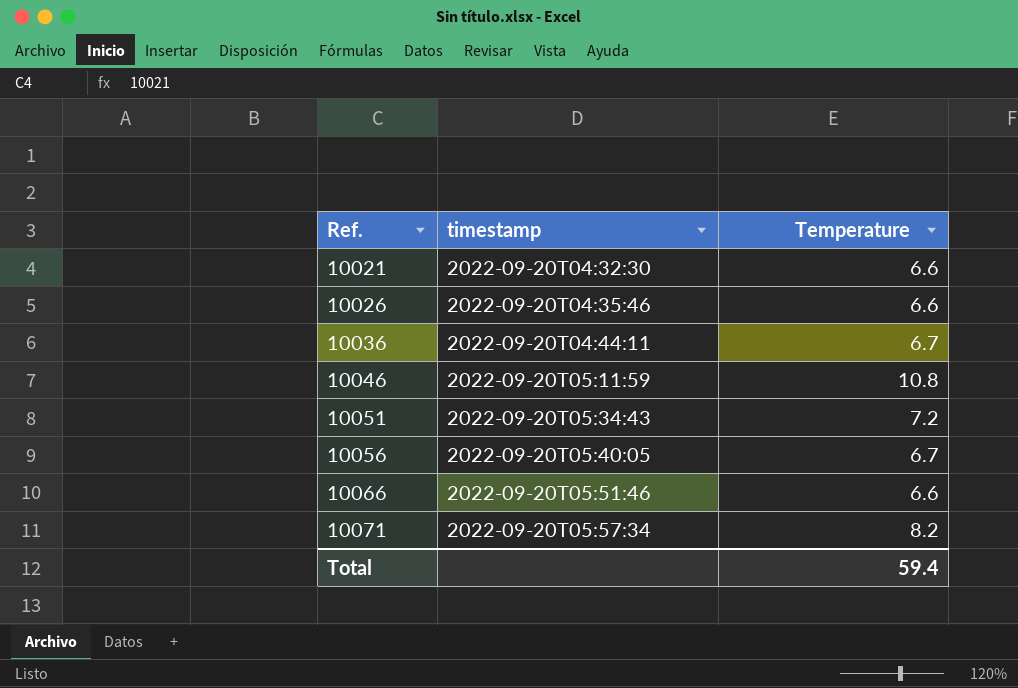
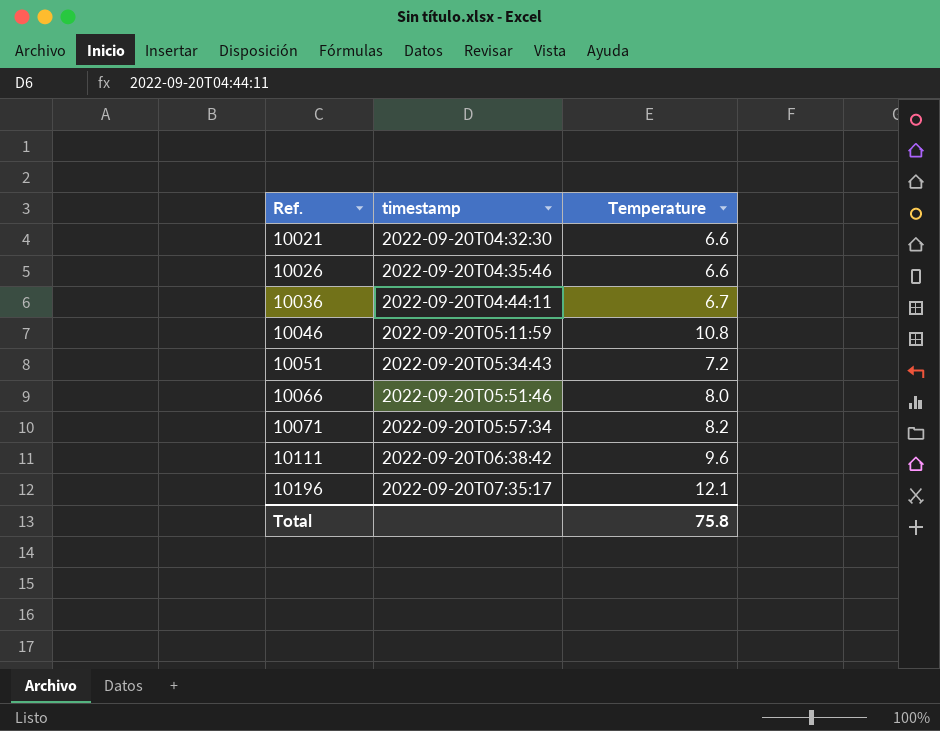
row 10056: 2022-09-20T05:40:05 | 6.7 -> none
10066 | Temperature: 6.6 -> 8.0
row 10111: none -> 2022-09-20T06:38:42 | 9.6
row 10196: none -> 2022-09-20T07:35:17 | 12.1
Total | Temperature: 59.4 -> 75.8

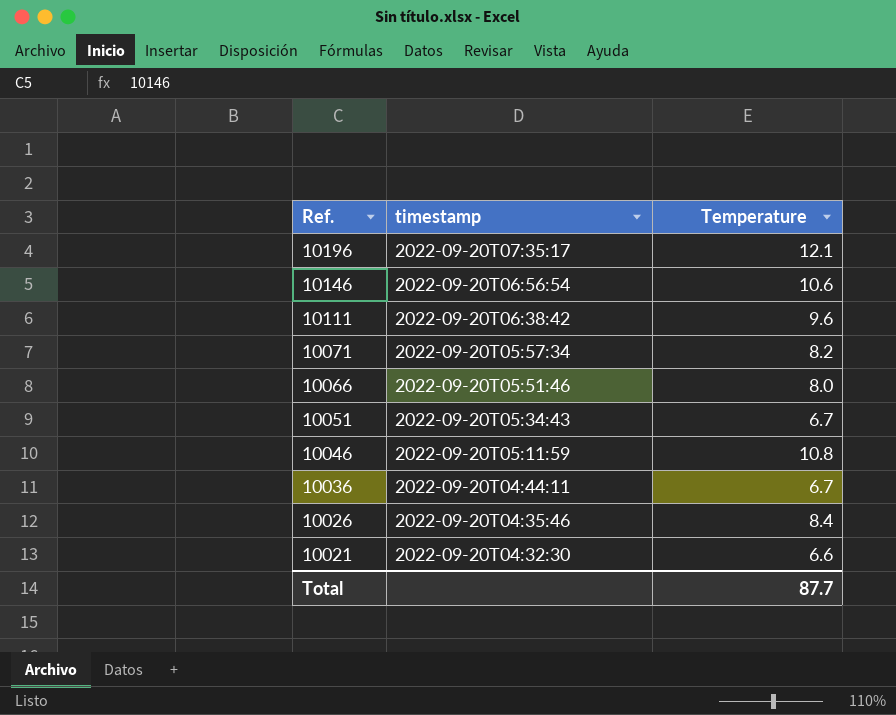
row order: Ref. ascending -> Ref. descending
row 10146: none -> 2022-09-20T06:56:54 | 10.6
10051 | Temperature: 7.2 -> 6.7
10026 | Temperature: 6.6 -> 8.4
Total | Temperature: 75.8 -> 87.7

